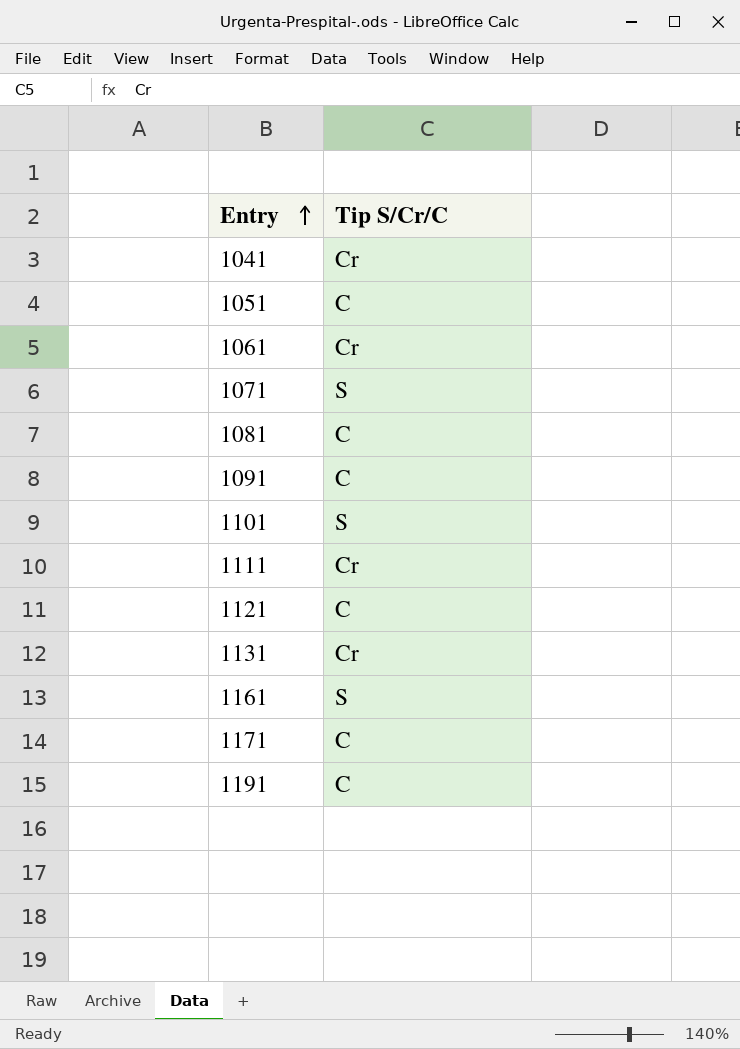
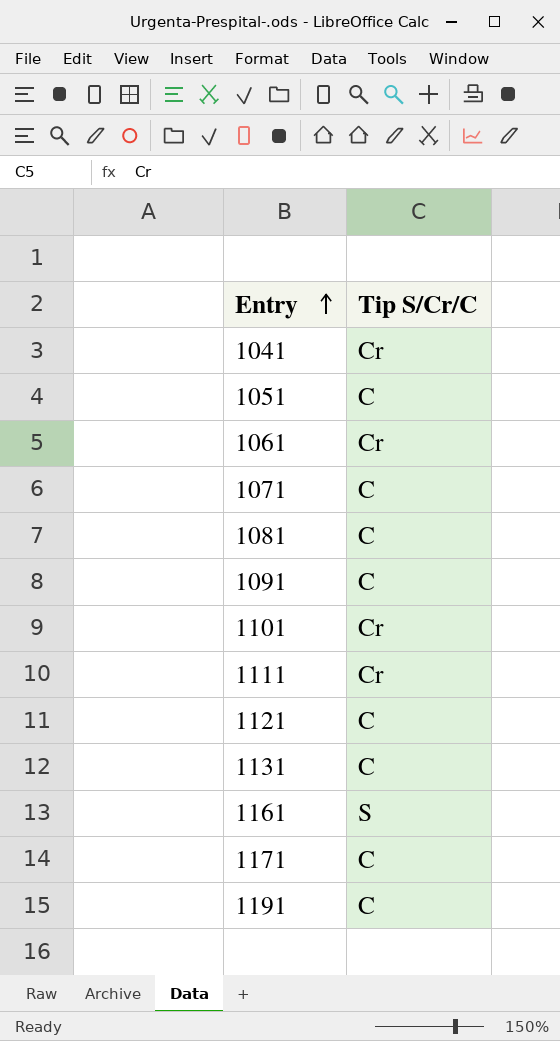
1071 | Tip S/Cr/C: S -> C
1101 | Tip S/Cr/C: S -> Cr
1131 | Tip S/Cr/C: Cr -> C

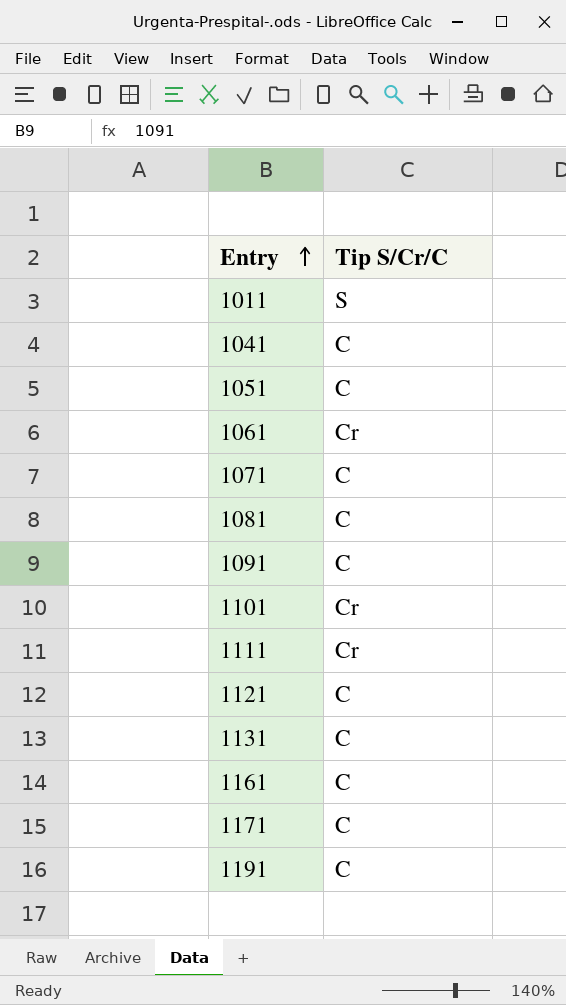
row 1011: none -> S
1041 | Tip S/Cr/C: Cr -> C
1161 | Tip S/Cr/C: S -> C

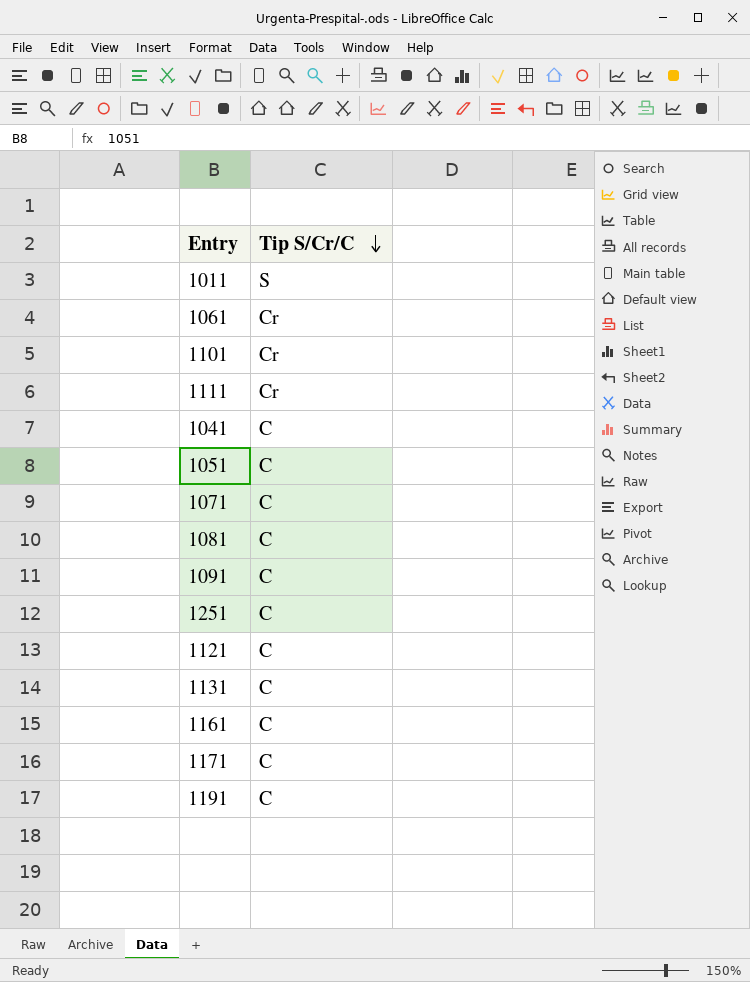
row order: Entry ascending -> Tip S/Cr/C descending
row 1251: none -> C

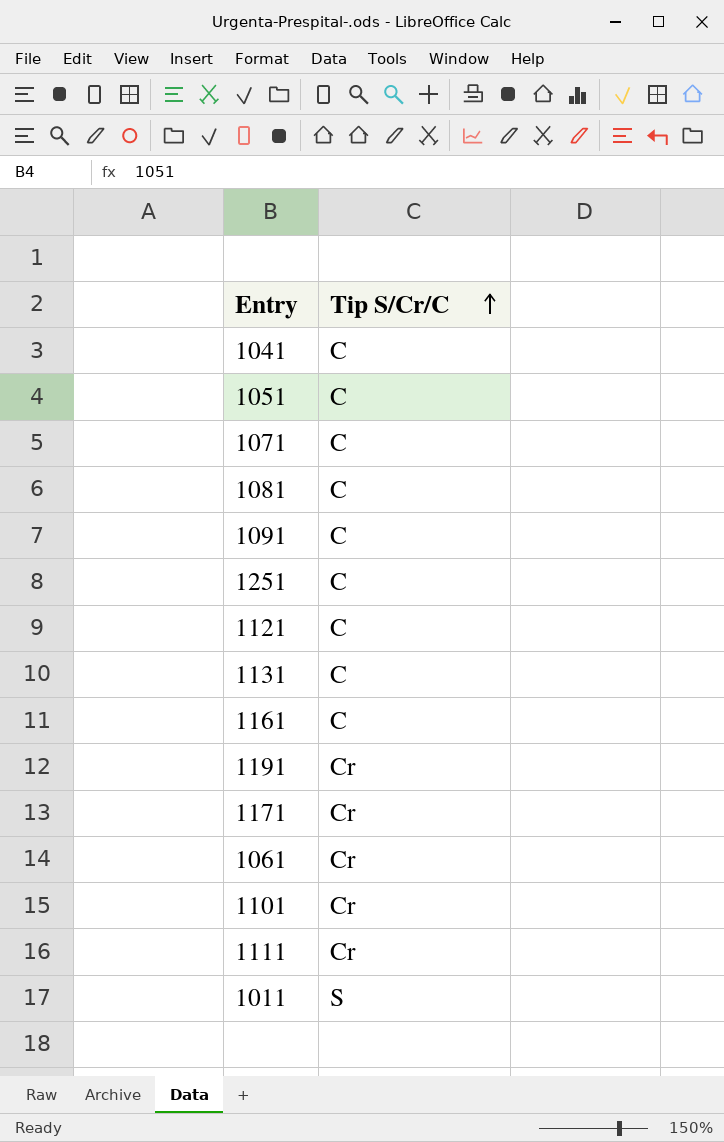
row order: Tip S/Cr/C descending -> Tip S/Cr/C ascending
1191 | Tip S/Cr/C: C -> Cr
1171 | Tip S/Cr/C: C -> Cr

